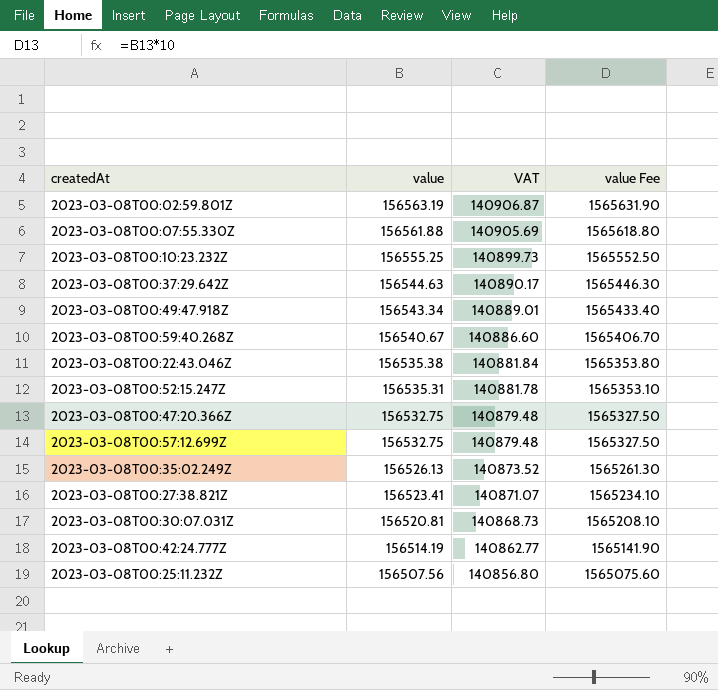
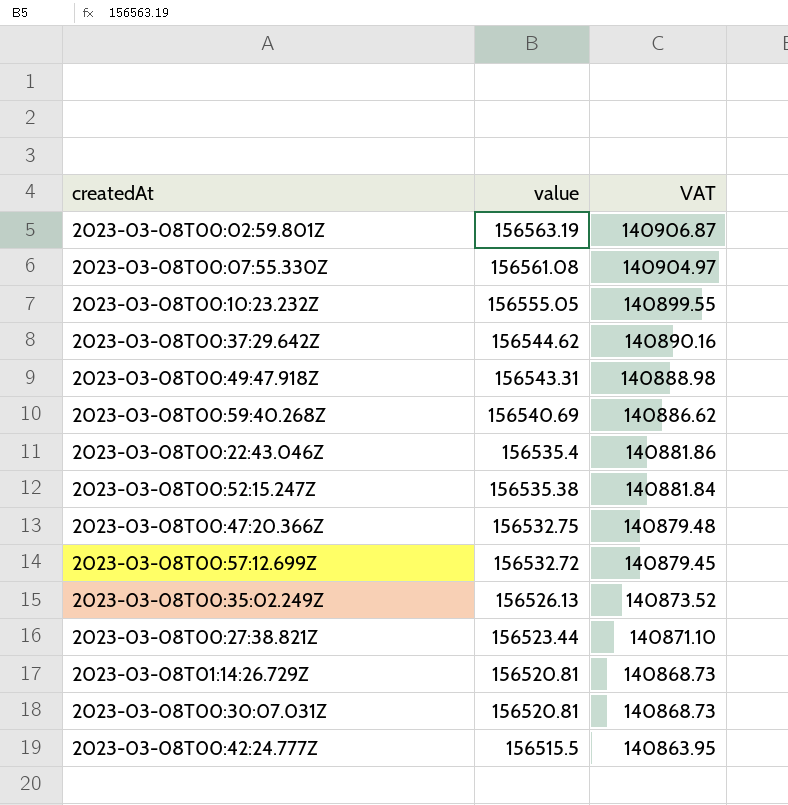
column value Fee | formula: [value] * 10 -> none
row 2023-03-08T00:25:11.232Z: 156507.56 | 140856.80 | 1565075.60 -> none
2023-03-08T00:07:55.330Z | value: 156561.88 -> 156561.08
2023-03-08T00:07:55.330Z | VAT: 140905.69 -> 140904.97
2023-03-08T00:10:23.232Z | value: 156555.25 -> 156555.05
2023-03-08T00:10:23.232Z | VAT: 140899.73 -> 140899.55
2023-03-08T00:37:29.642Z | value: 156544.63 -> 156544.62
2023-03-08T00:37:29.642Z | VAT: 140890.17 -> 140890.16
2023-03-08T00:49:47.918Z | value: 156543.34 -> 156543.31
2023-03-08T00:49:47.918Z | VAT: 140889.01 -> 140888.98
2023-03-08T00:59:40.268Z | value: 156540.67 -> 156540.69
2023-03-08T00:59:40.268Z | VAT: 140886.60 -> 140886.62
2023-03-08T00:22:43.046Z | value: 156535.38 -> 156535.4
2023-03-08T00:22:43.046Z | VAT: 140881.84 -> 140881.86
2023-03-08T00:52:15.247Z | value: 156535.31 -> 156535.38
2023-03-08T00:52:15.247Z | VAT: 140881.78 -> 140881.84
2023-03-08T00:57:12.699Z | value: 156532.75 -> 156532.72
2023-03-08T00:57:12.699Z | VAT: 140879.48 -> 140879.45
2023-03-08T00:27:38.821Z | value: 156523.41 -> 156523.44
2023-03-08T00:27:38.821Z | VAT: 140871.07 -> 140871.10
row 2023-03-08T01:14:26.729Z: none -> 156520.81 | 140868.73
2023-03-08T00:42:24.777Z | value: 156514.19 -> 156515.5
2023-03-08T00:42:24.777Z | VAT: 140862.77 -> 140863.95

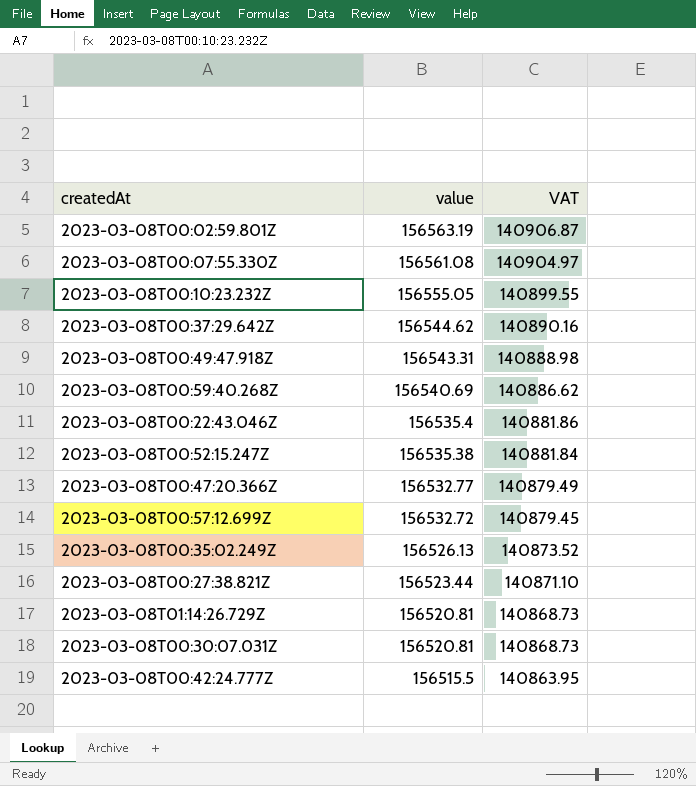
2023-03-08T00:47:20.366Z | value: 156532.75 -> 156532.77
2023-03-08T00:47:20.366Z | VAT: 140879.48 -> 140879.49

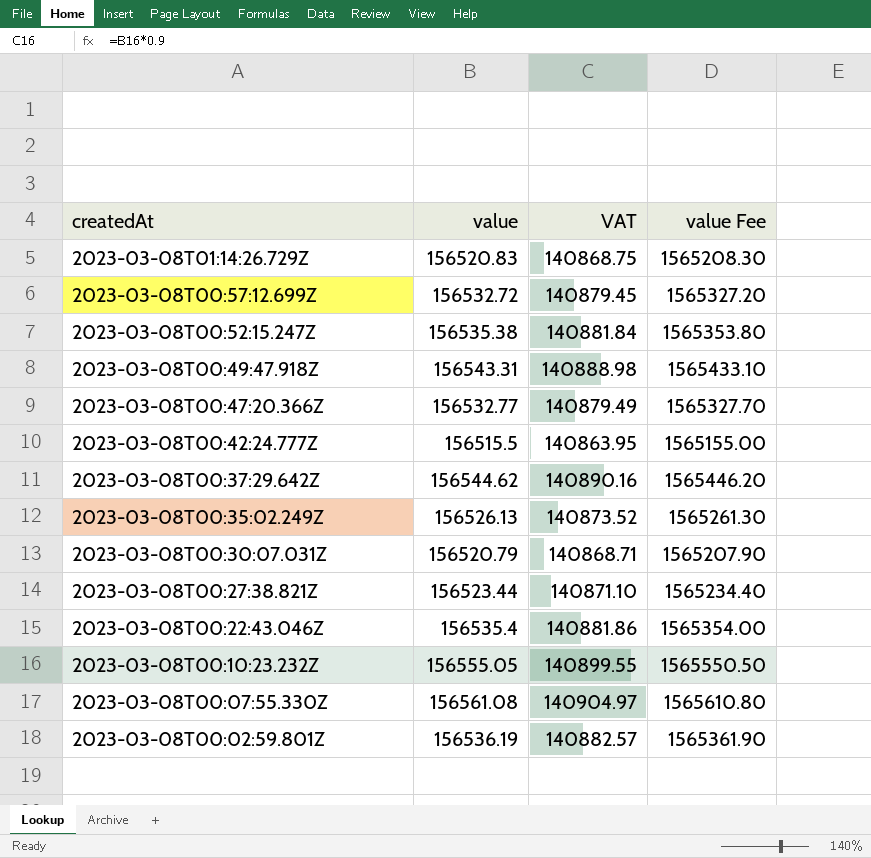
row order: value descending -> createdAt descending
column value Fee | formula: none -> [value] * 10
row 2023-03-08T00:59:40.268Z: 156540.69 | 140886.62 -> none
2023-03-08T01:14:26.729Z | value: 156520.81 -> 156520.83
2023-03-08T01:14:26.729Z | VAT: 140868.73 -> 140868.75
2023-03-08T00:30:07.031Z | value: 156520.81 -> 156520.79
2023-03-08T00:30:07.031Z | VAT: 140868.73 -> 140868.71
2023-03-08T00:02:59.801Z | value: 156563.19 -> 156536.19
2023-03-08T00:02:59.801Z | VAT: 140906.87 -> 140882.57

